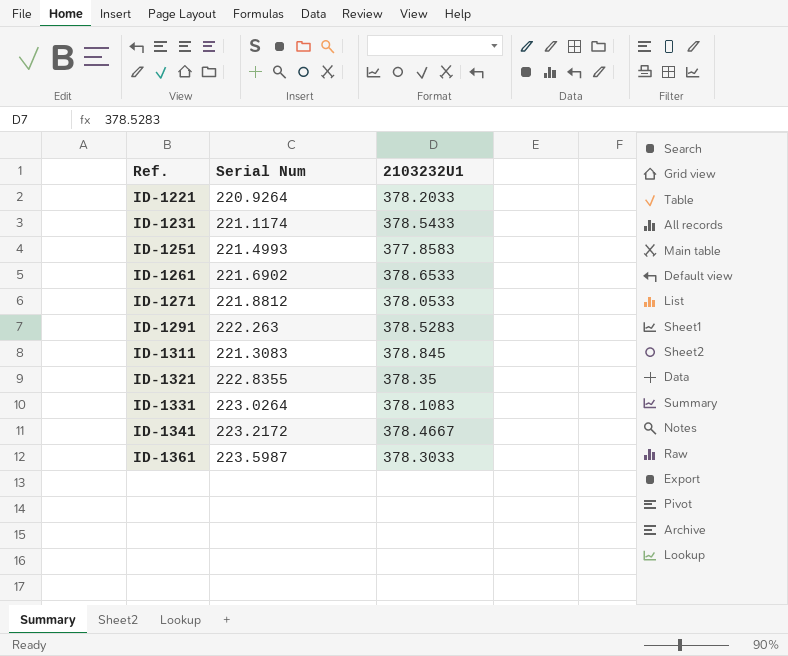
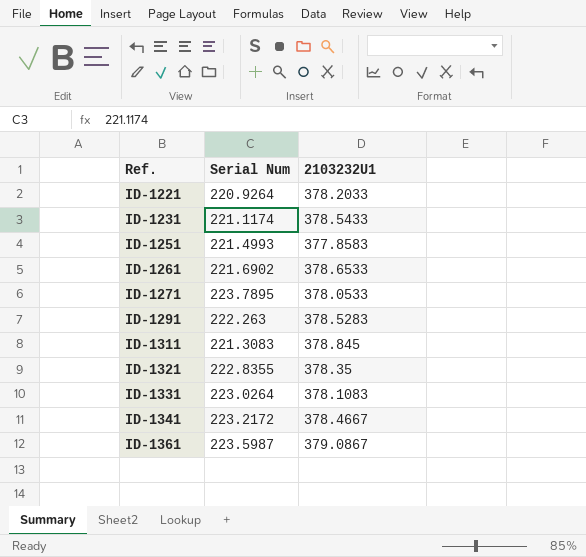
ID-1271 | Serial Num: 221.8812 -> 223.7895
ID-1361 | 2103232U1: 378.3033 -> 379.0867

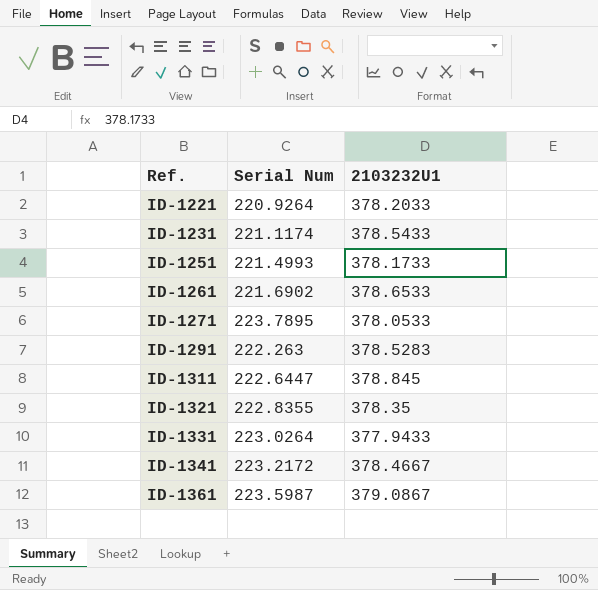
ID-1251 | 2103232U1: 377.8583 -> 378.1733
ID-1311 | Serial Num: 221.3083 -> 222.6447
ID-1331 | 2103232U1: 378.1083 -> 377.9433

